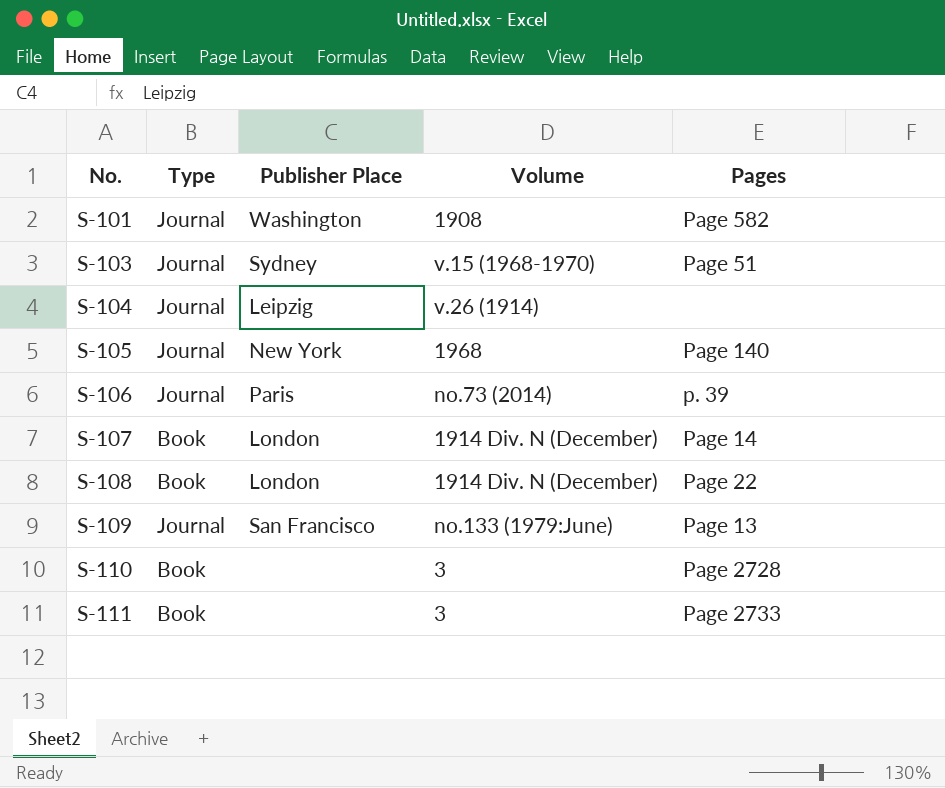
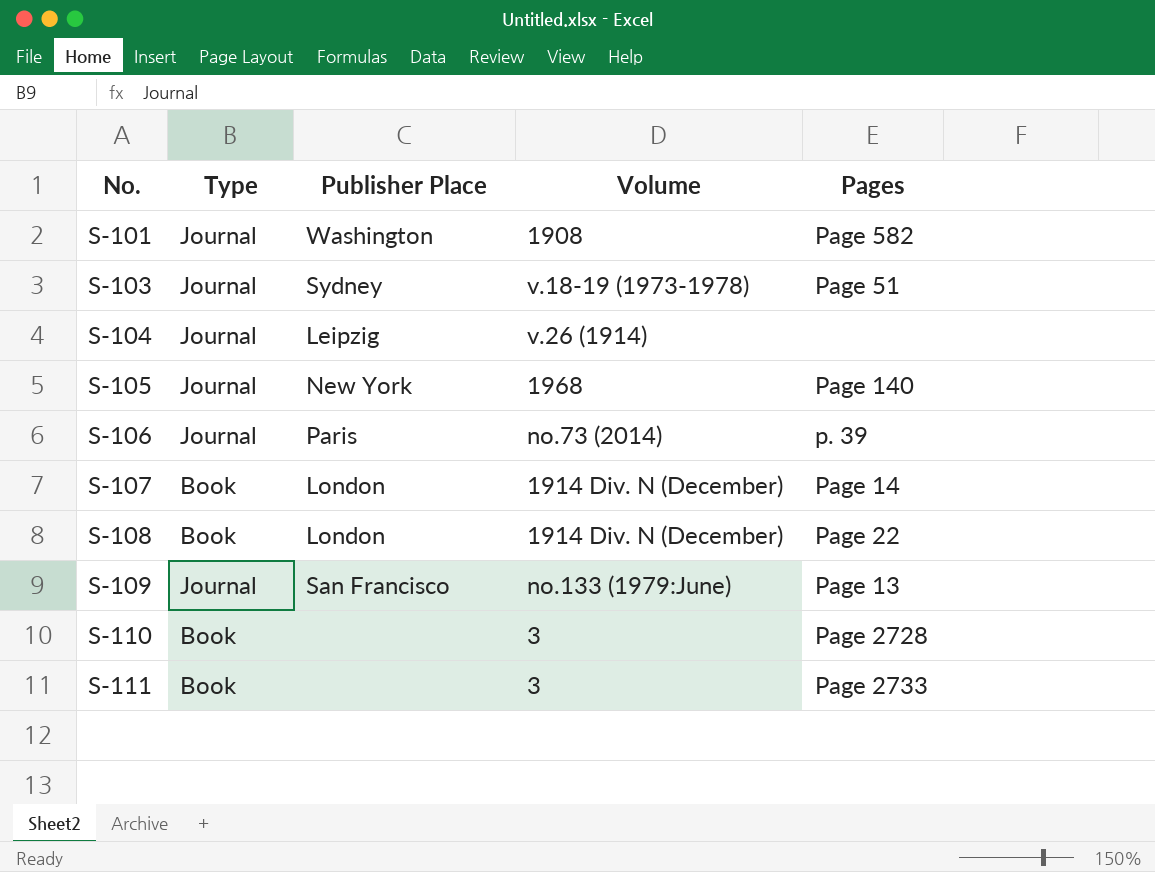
S-103 | Volume: v.15 (1968-1970) -> v.18-19 (1973-1978)

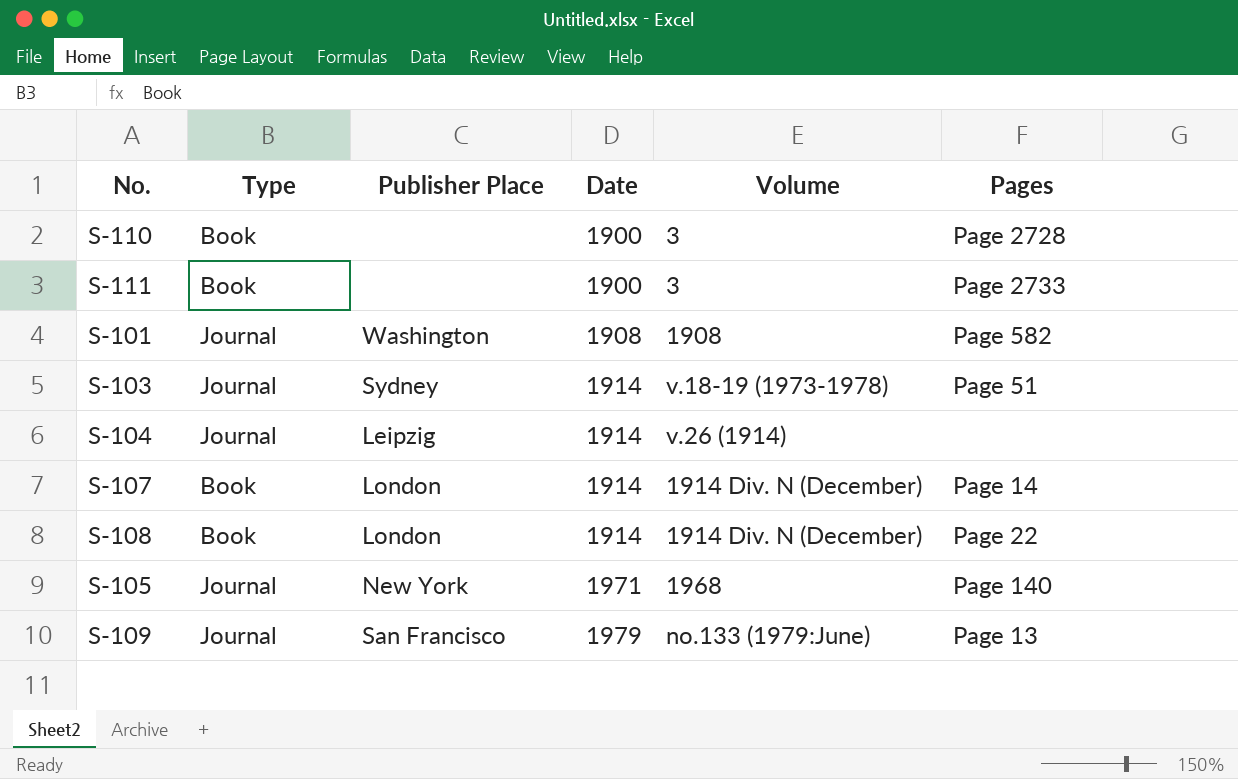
row order: No. ascending -> Date ascending
column Date | position: none -> 4
row S-106: Journal | Paris | no.73 (2014) | p. 39 -> none

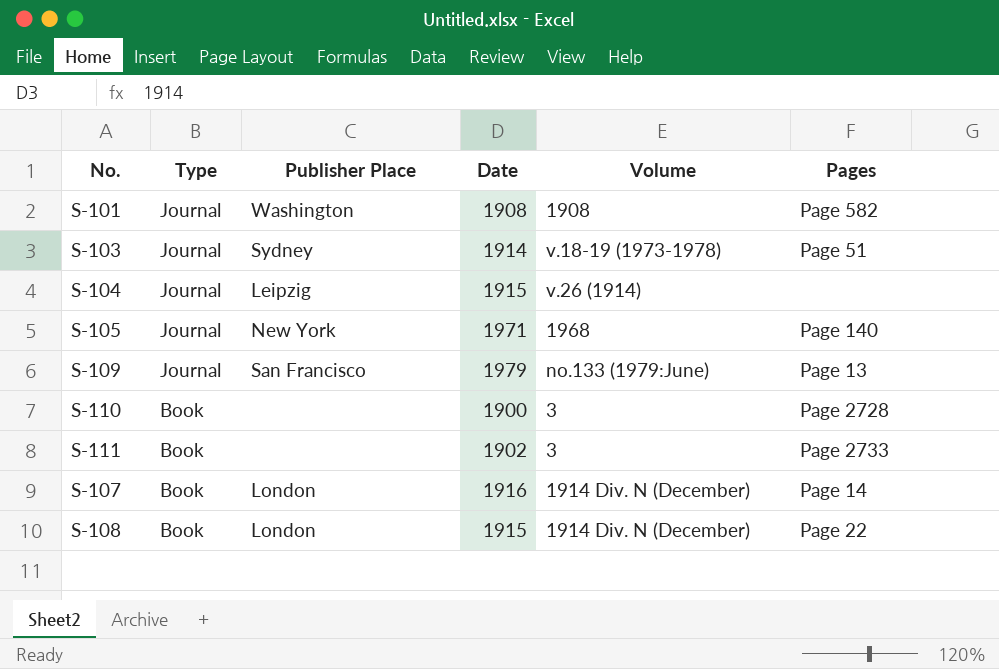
row order: Date ascending -> Type descending
S-104 | Date: 1914 -> 1915
S-111 | Date: 1900 -> 1902
S-107 | Date: 1914 -> 1916
S-108 | Date: 1914 -> 1915

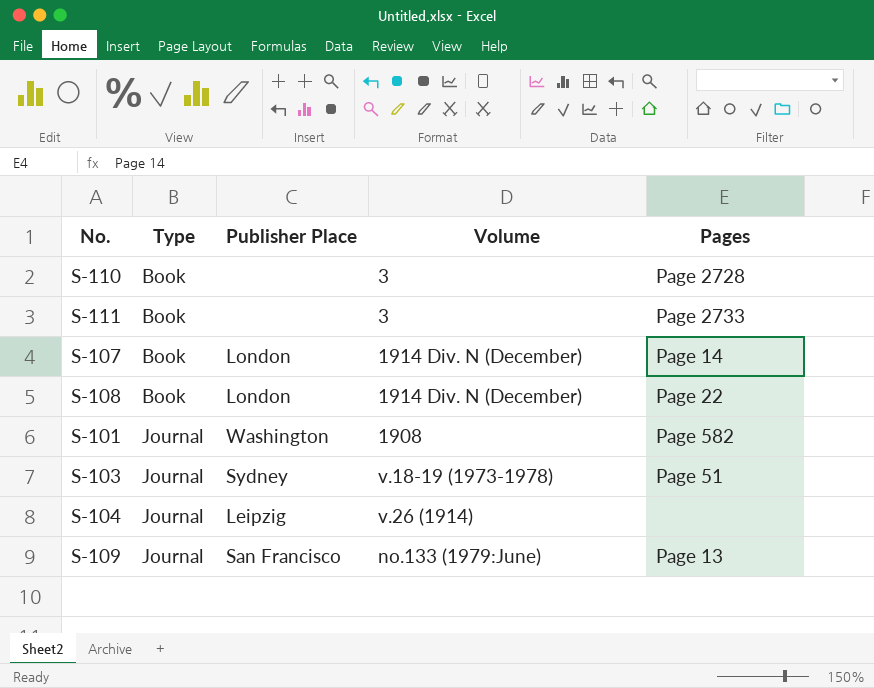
row order: Type descending -> Type ascending
column Date | position: 4 -> none
row S-105: Journal | New York | 1971 | 1968 | Page 140 -> none

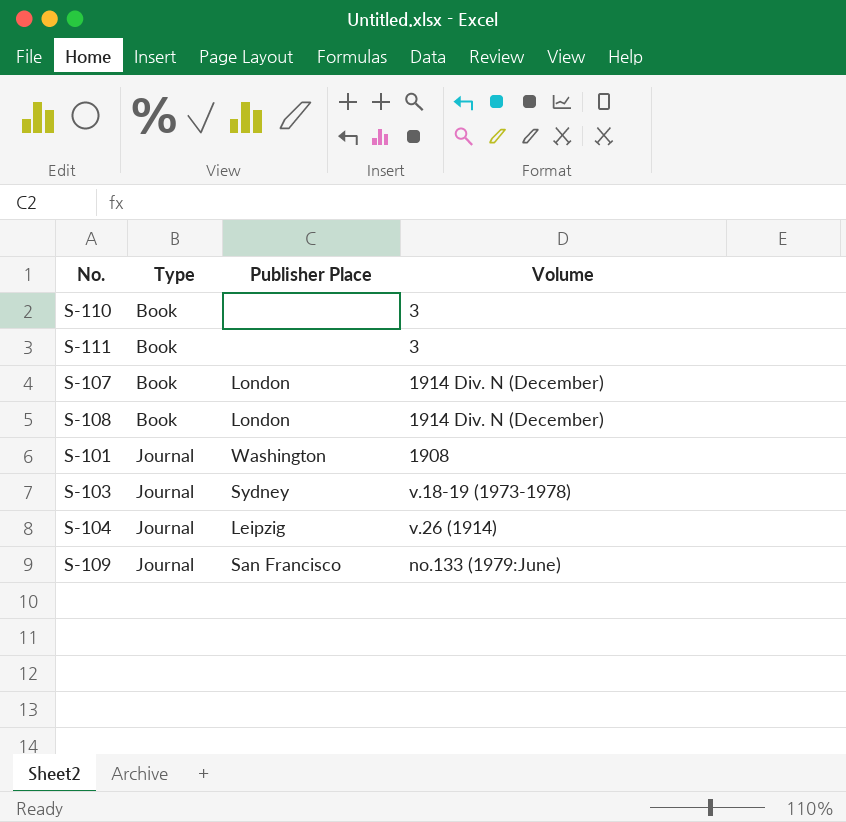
column Pages | position: 5 -> none

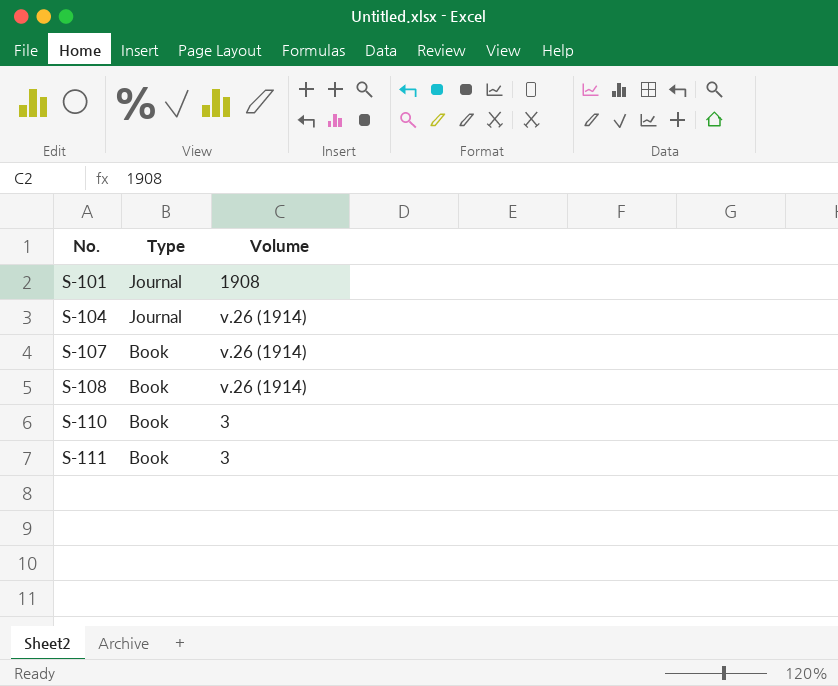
row order: Type ascending -> No. ascending
column Publisher Place | position: 3 -> none
row S-103: Journal | Sydney | v.18-19 (1973-1978) -> none
row S-109: Journal | San Francisco | no.133 (1979:June) -> none
S-107 | Volume: 1914 Div. N (December) -> v.26 (1914)
S-108 | Volume: 1914 Div. N (December) -> v.26 (1914)

